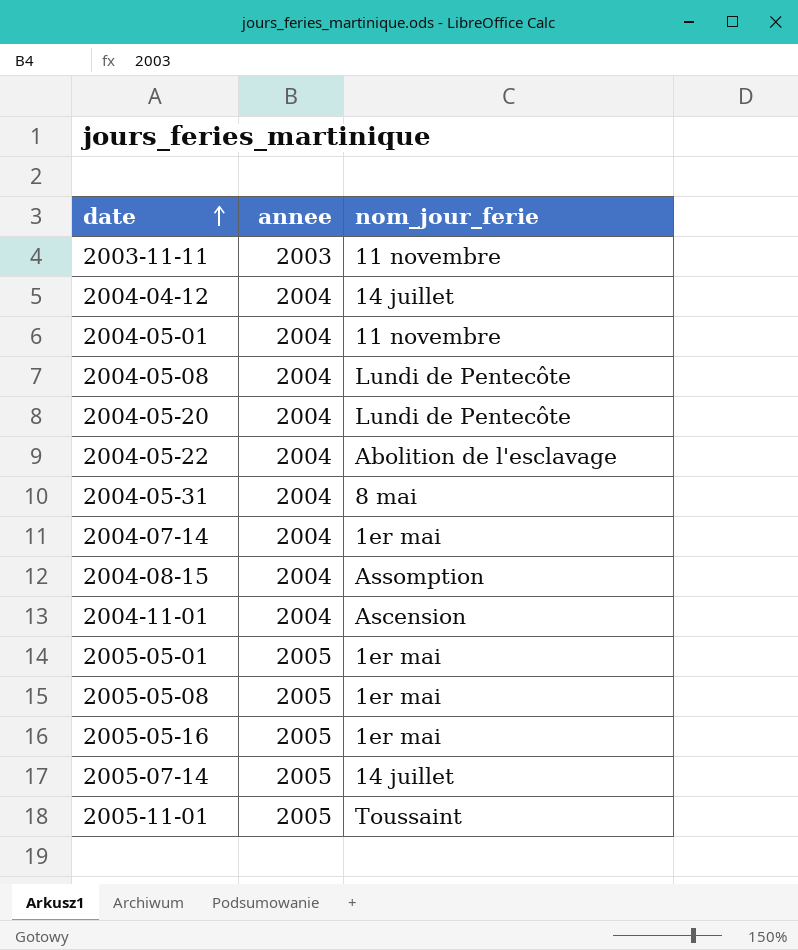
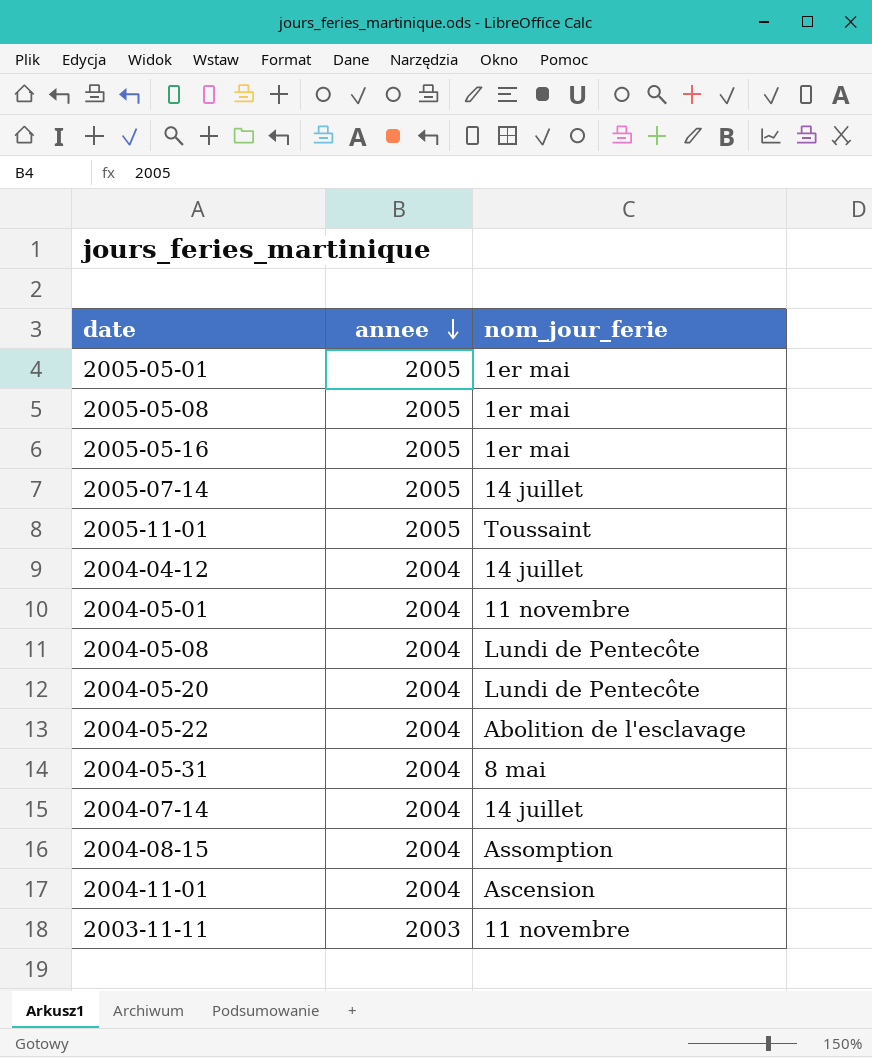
row order: date ascending -> annee descending
2004-07-14 | nom_jour_ferie: 1er mai -> 14 juillet

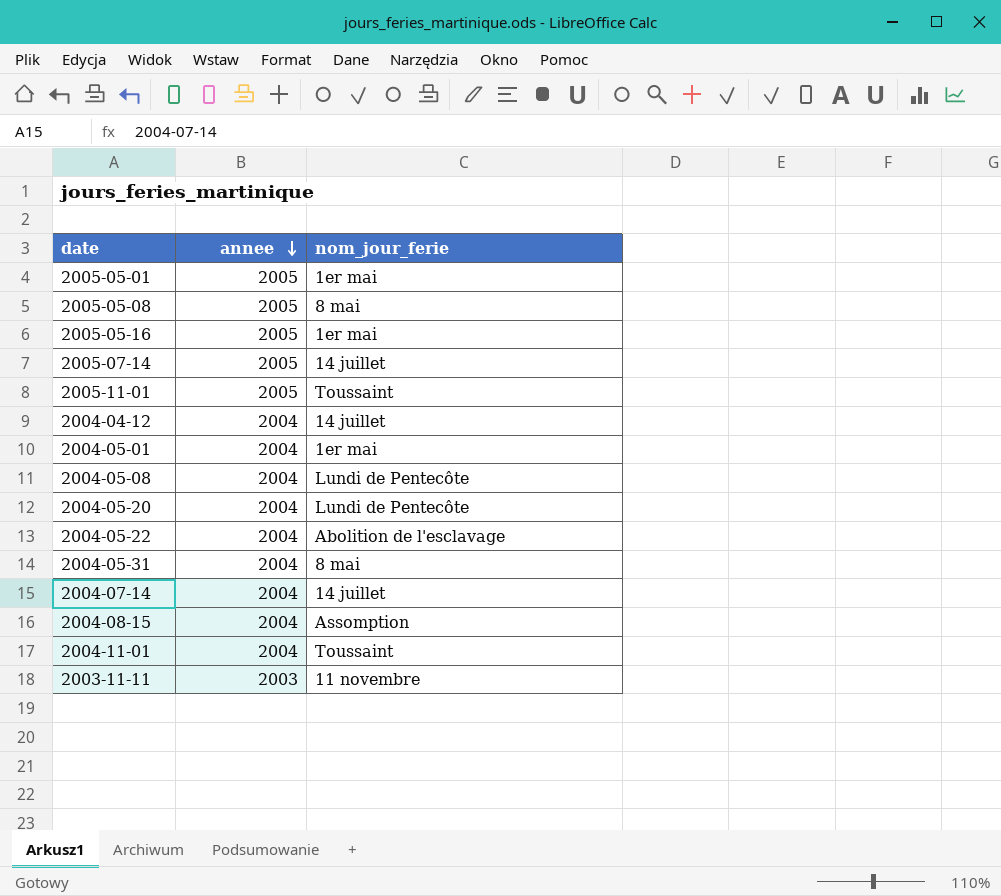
2005-05-08 | nom_jour_ferie: 1er mai -> 8 mai
2004-05-01 | nom_jour_ferie: 11 novembre -> 1er mai
2004-11-01 | nom_jour_ferie: Ascension -> Toussaint

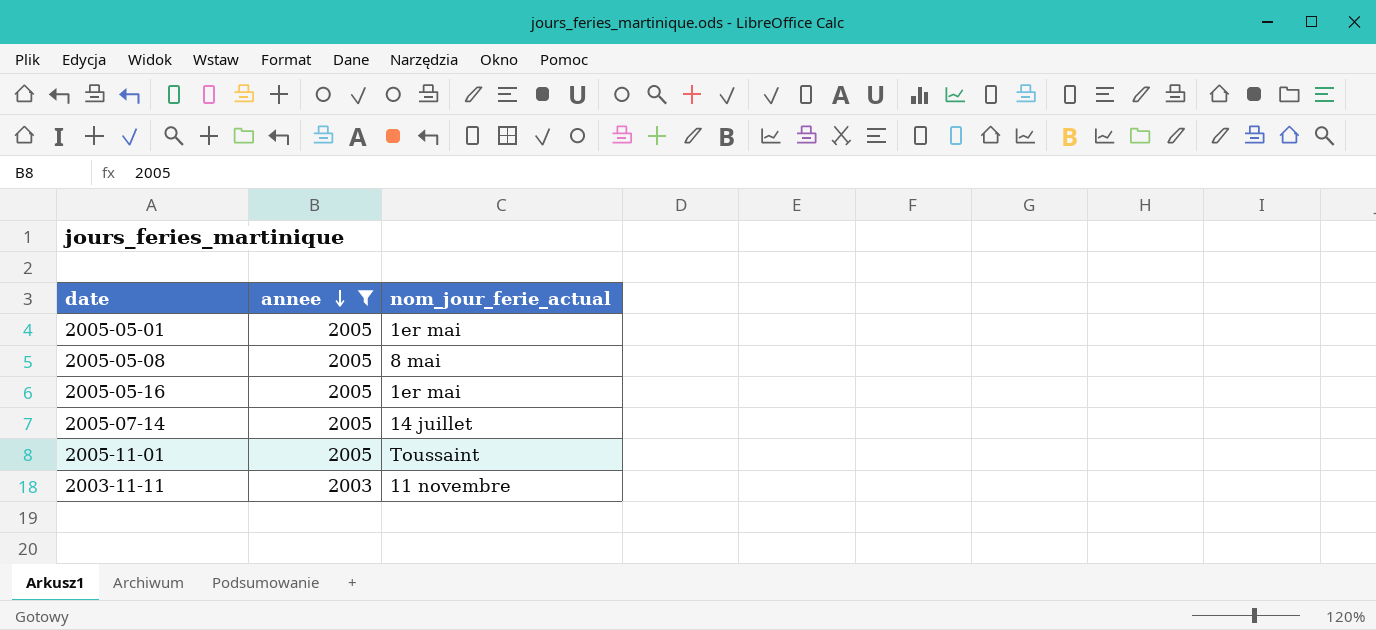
filter: none -> annee != 2004
column name: nom_jour_ferie -> nom_jour_ferie_actual

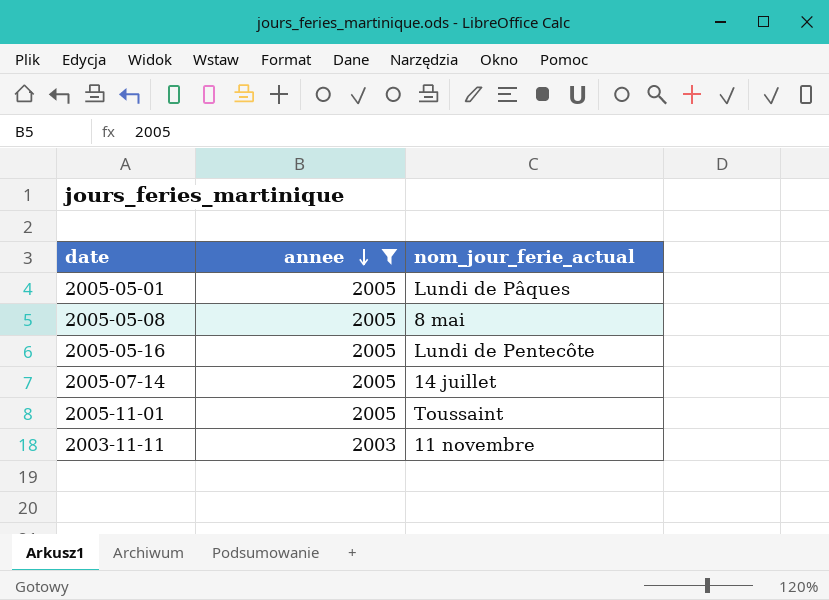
2005-05-01 | nom_jour_ferie_actual: 1er mai -> Lundi de Pâques
2005-05-16 | nom_jour_ferie_actual: 1er mai -> Lundi de Pentecôte

